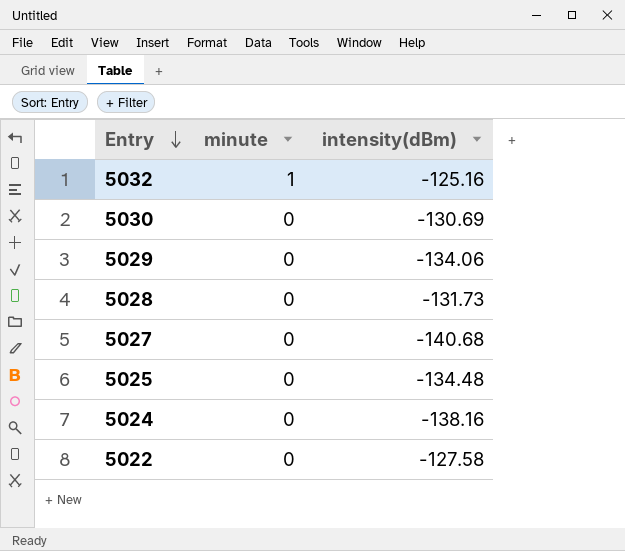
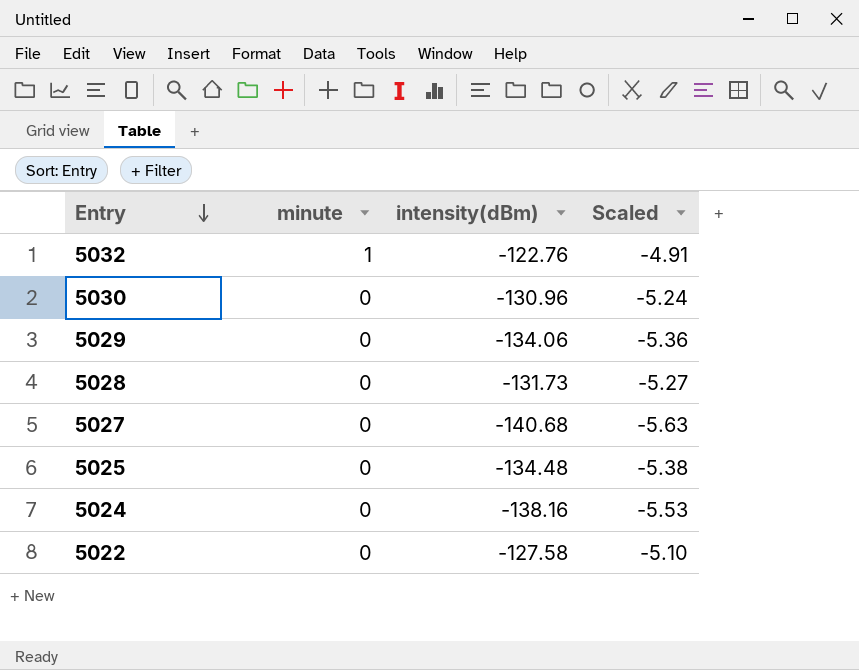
column Scaled | formula: none -> [intensity(dBm)] * 0.04
5032 | intensity(dBm): -125.16 -> -122.76
5030 | intensity(dBm): -130.69 -> -130.96

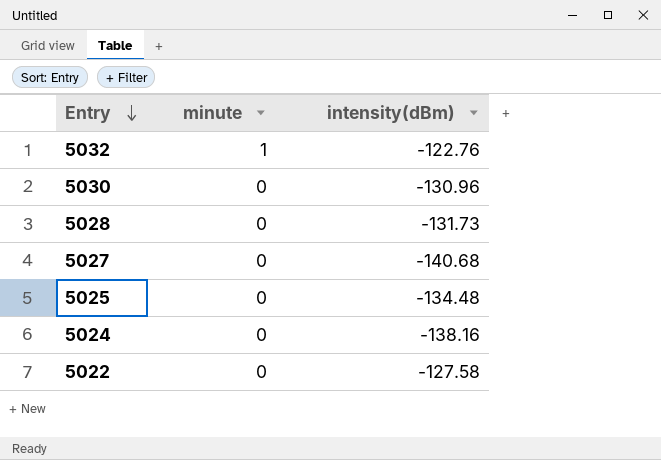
column Scaled | formula: [intensity(dBm)] * 0.04 -> none
row 5029: 0 | -134.06 | -5.36 -> none

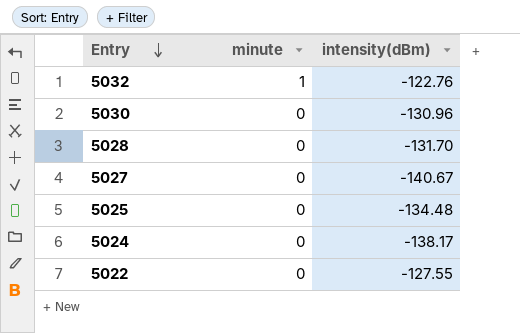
5028 | intensity(dBm): -131.73 -> -131.70
5027 | intensity(dBm): -140.68 -> -140.67
5024 | intensity(dBm): -138.16 -> -138.17
5022 | intensity(dBm): -127.58 -> -127.55

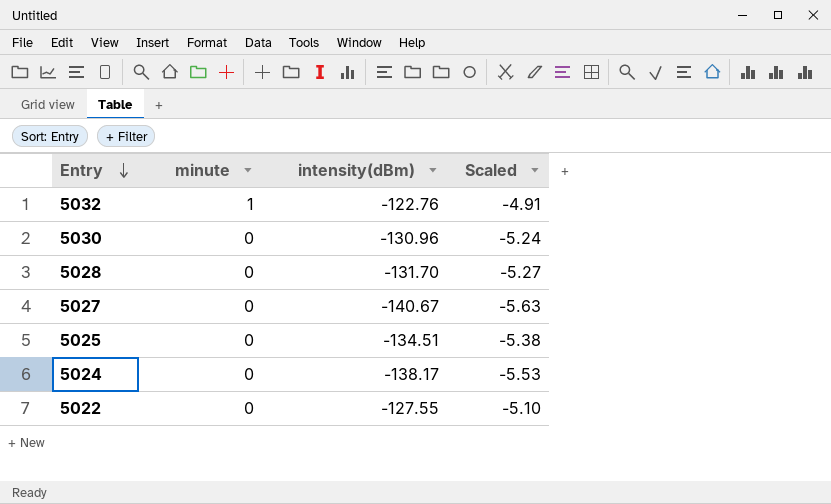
column Scaled | formula: none -> [intensity(dBm)] * 0.04
5025 | intensity(dBm): -134.48 -> -134.51

